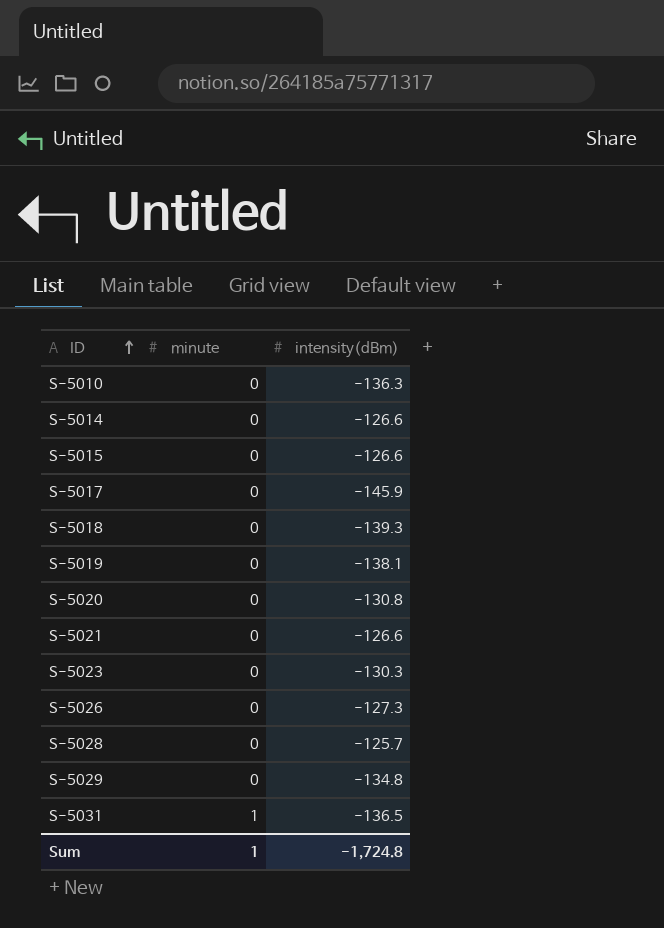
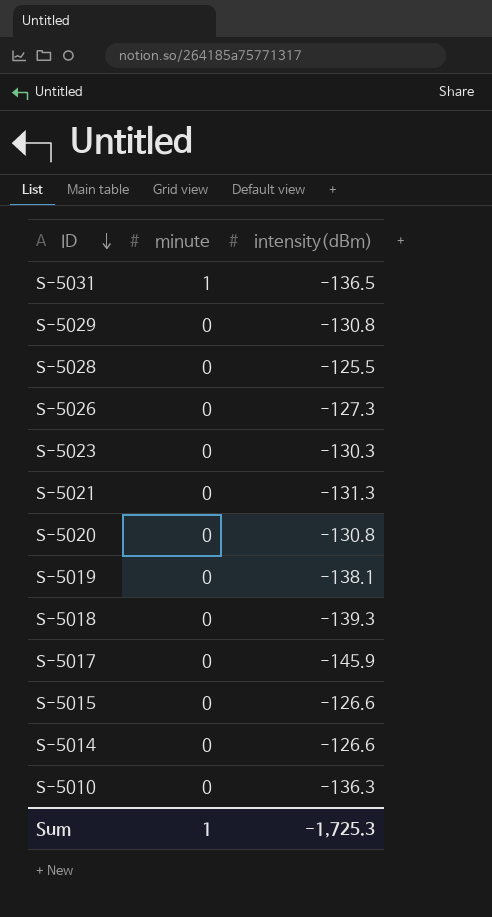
row order: ID ascending -> ID descending
S-5029 | intensity(dBm): -134.8 -> -130.8
S-5028 | intensity(dBm): -125.7 -> -125.5
S-5021 | intensity(dBm): -126.6 -> -131.3
Sum | intensity(dBm): -1,724.8 -> -1,725.3

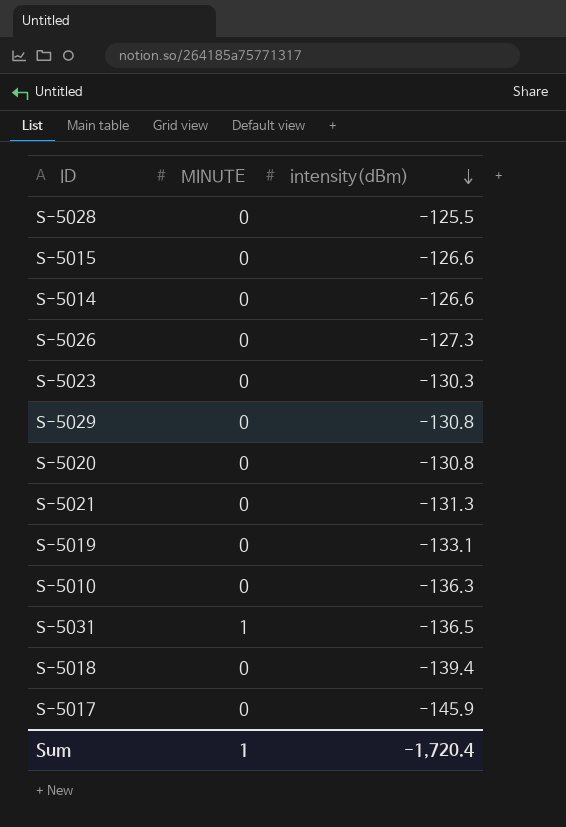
row order: ID descending -> intensity(dBm) descending
column name: minute -> MINUTE
S-5019 | intensity(dBm): -138.1 -> -133.1
S-5018 | intensity(dBm): -139.3 -> -139.4
Sum | intensity(dBm): -1,725.3 -> -1,720.4

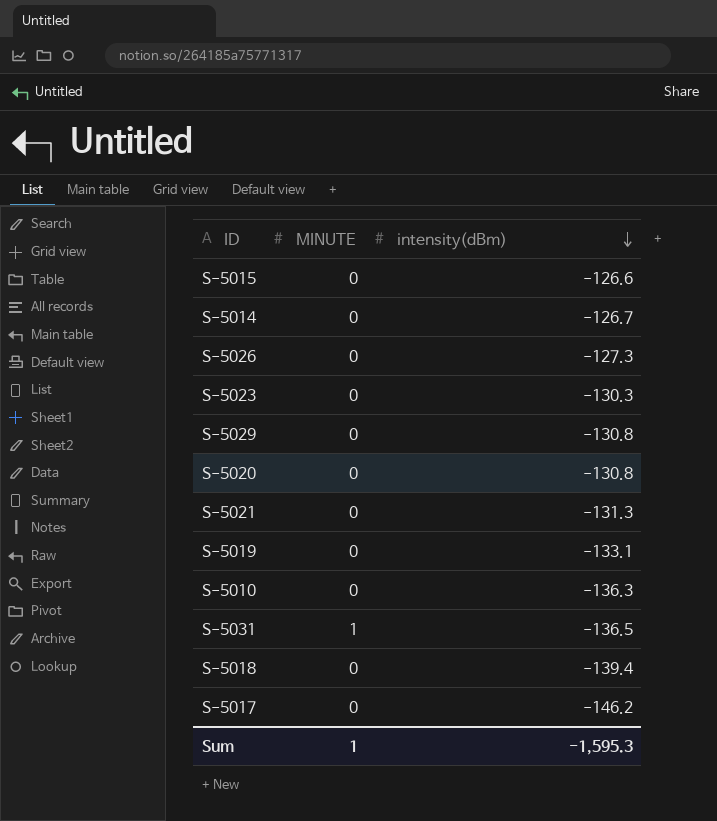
row S-5028: 0 | -125.5 -> none
S-5014 | intensity(dBm): -126.6 -> -126.7
S-5017 | intensity(dBm): -145.9 -> -146.2
Sum | intensity(dBm): -1,720.4 -> -1,595.3

